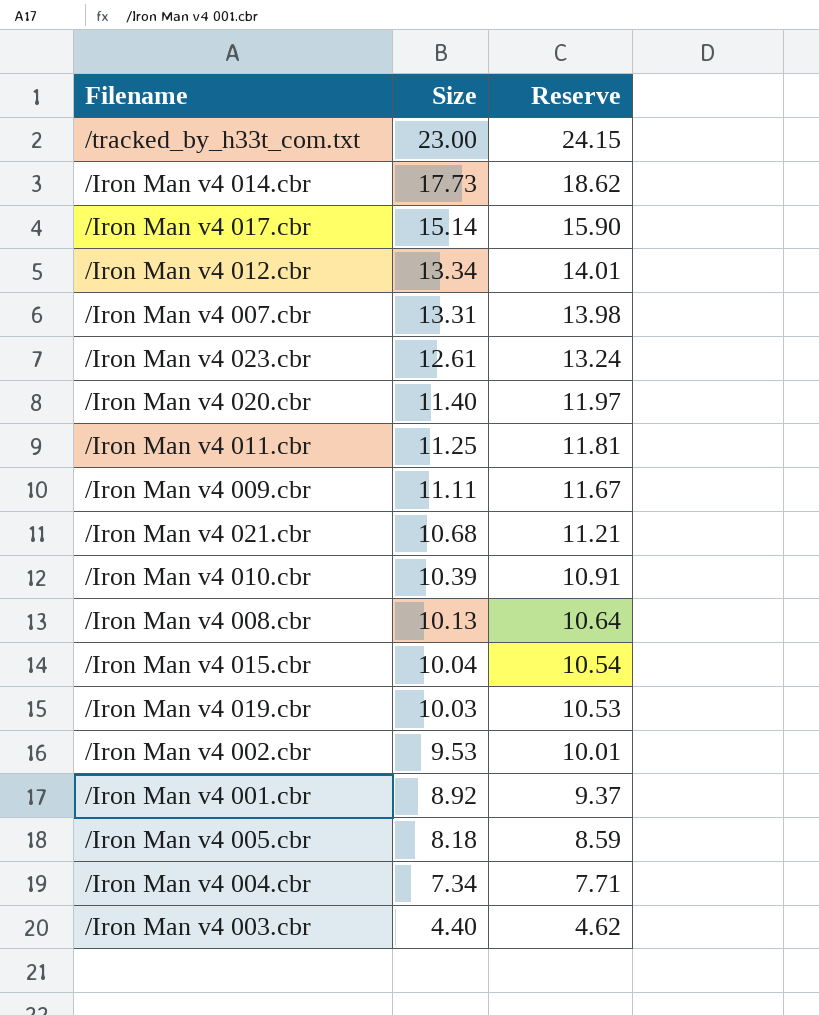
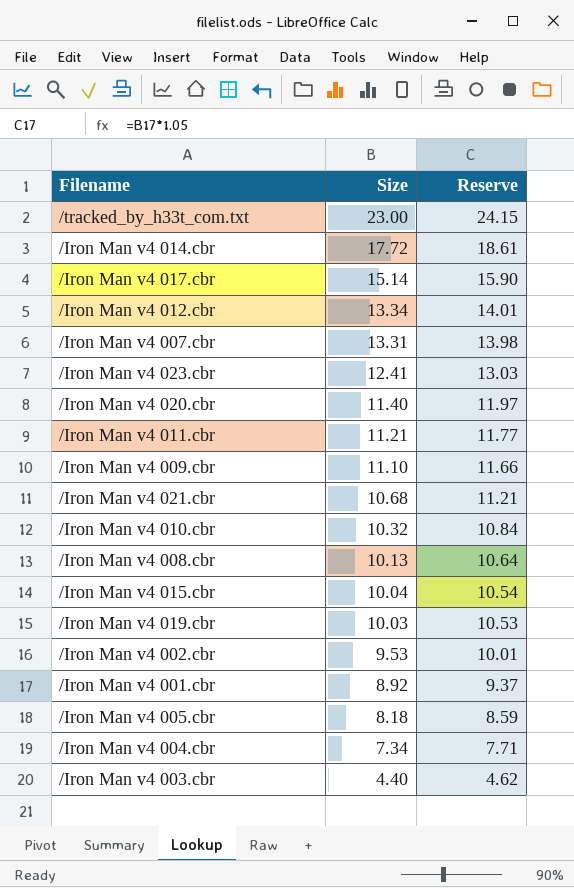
/Iron Man v4 014.cbr | Size: 17.73 -> 17.72
/Iron Man v4 014.cbr | Reserve: 18.62 -> 18.61
/Iron Man v4 023.cbr | Size: 12.61 -> 12.41
/Iron Man v4 023.cbr | Reserve: 13.24 -> 13.03
/Iron Man v4 011.cbr | Size: 11.25 -> 11.21
/Iron Man v4 011.cbr | Reserve: 11.81 -> 11.77
/Iron Man v4 009.cbr | Size: 11.11 -> 11.10
/Iron Man v4 009.cbr | Reserve: 11.67 -> 11.66
/Iron Man v4 010.cbr | Size: 10.39 -> 10.32
/Iron Man v4 010.cbr | Reserve: 10.91 -> 10.84

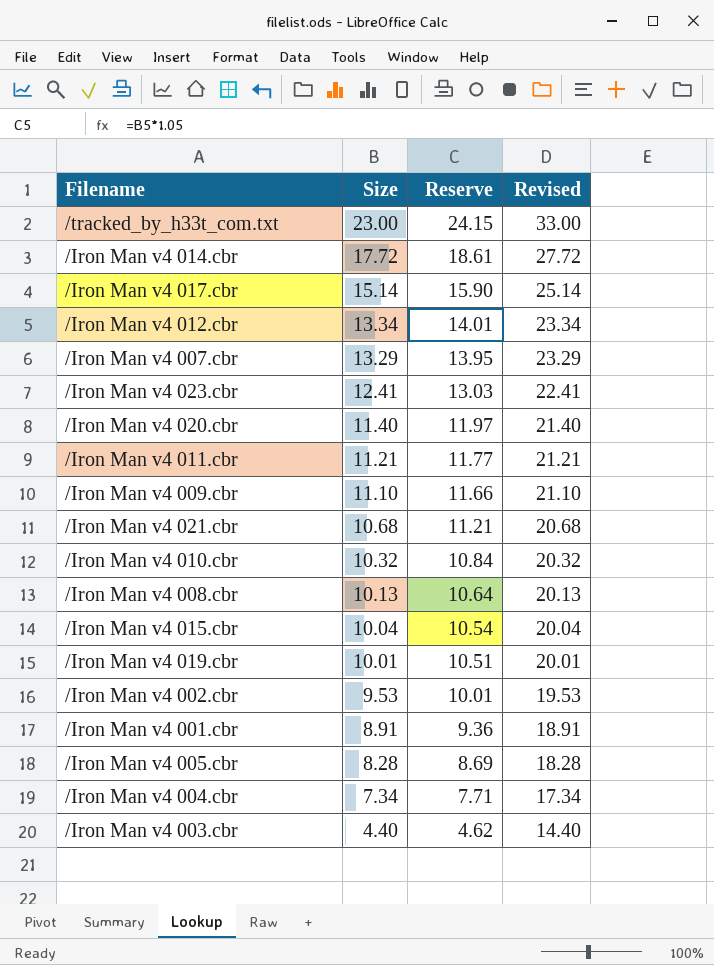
column Revised | formula: none -> [Size] + 10
/Iron Man v4 007.cbr | Size: 13.31 -> 13.29
/Iron Man v4 007.cbr | Reserve: 13.98 -> 13.95
/Iron Man v4 019.cbr | Size: 10.03 -> 10.01
/Iron Man v4 019.cbr | Reserve: 10.53 -> 10.51
/Iron Man v4 001.cbr | Size: 8.92 -> 8.91
/Iron Man v4 001.cbr | Reserve: 9.37 -> 9.36
/Iron Man v4 005.cbr | Size: 8.18 -> 8.28
/Iron Man v4 005.cbr | Reserve: 8.59 -> 8.69

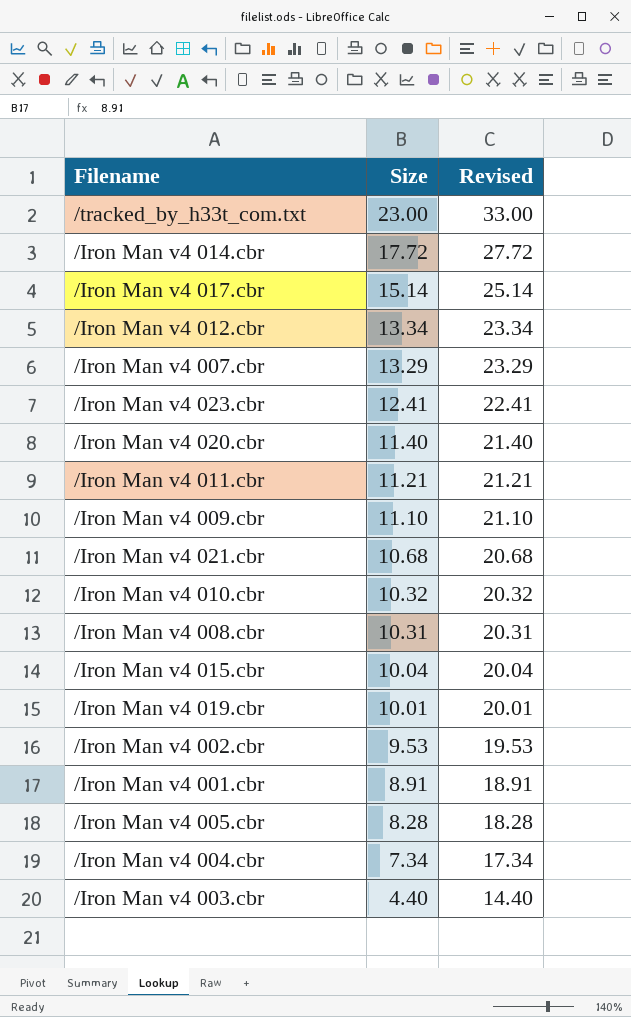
column Reserve | formula: [Size] * 1.05 -> none
/Iron Man v4 008.cbr | Size: 10.13 -> 10.31
/Iron Man v4 008.cbr | Revised: 20.13 -> 20.31

